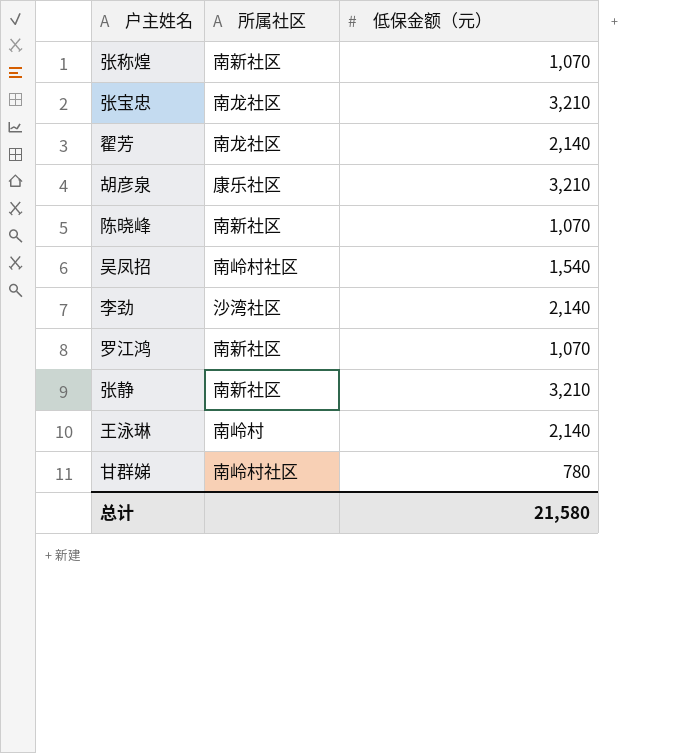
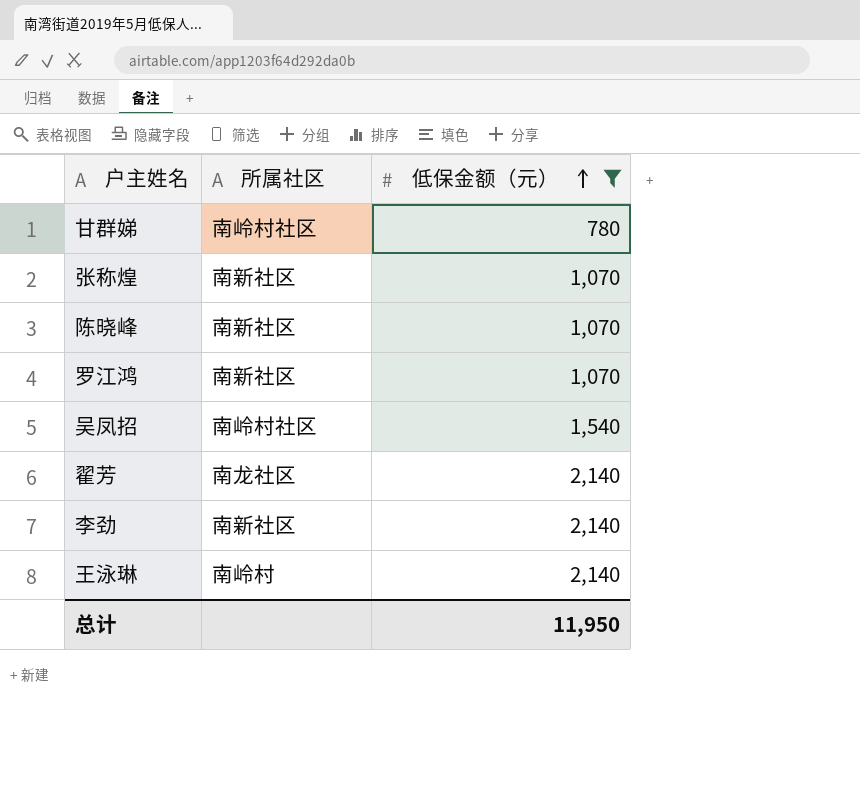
filter: none -> 低保金额（元） != 3,210
row order: none -> 低保金额（元） ascending
李劲 | 所属社区: 沙湾社区 -> 南新社区
总计 | 低保金额（元）: 21,580 -> 11,950

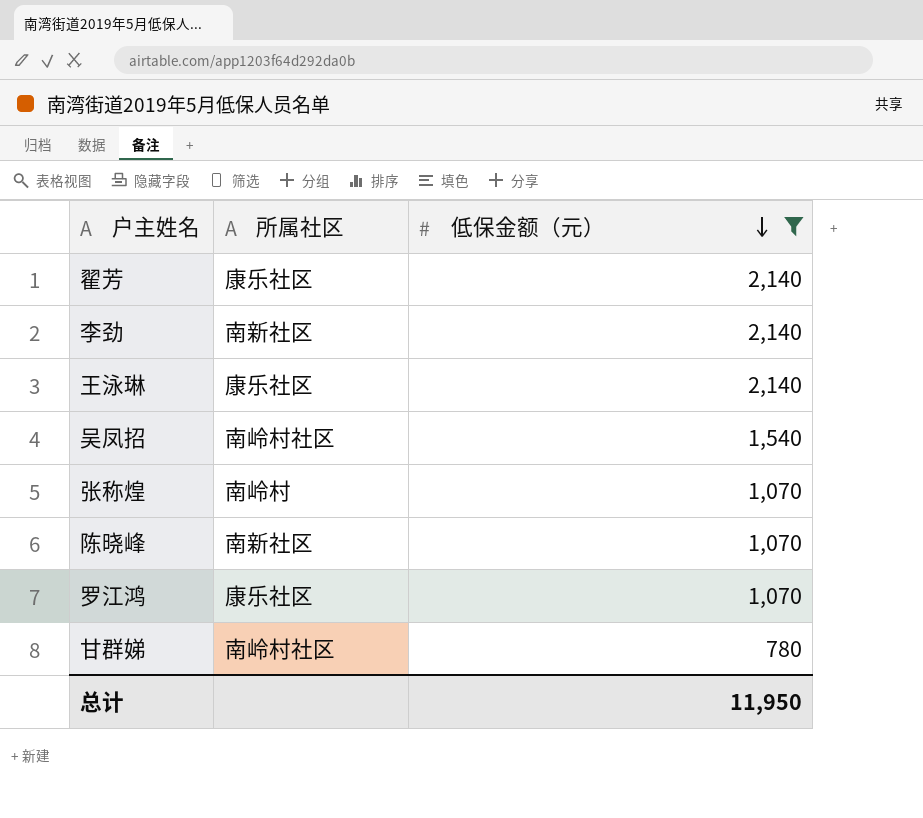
row order: 低保金额（元） ascending -> 低保金额（元） descending
翟芳 | 所属社区: 南龙社区 -> 康乐社区
王泳琳 | 所属社区: 南岭村 -> 康乐社区
张称煌 | 所属社区: 南新社区 -> 南岭村
罗江鸿 | 所属社区: 南新社区 -> 康乐社区

